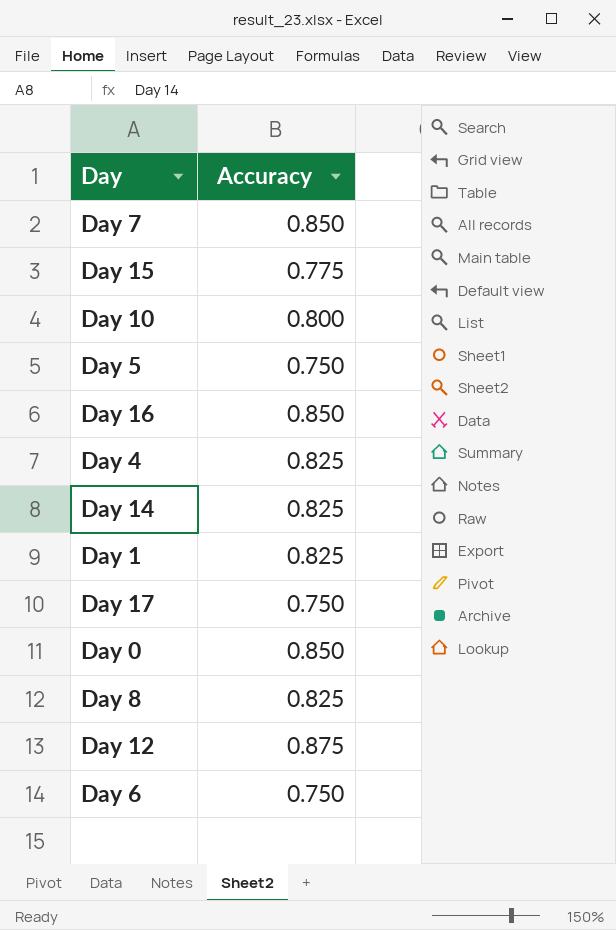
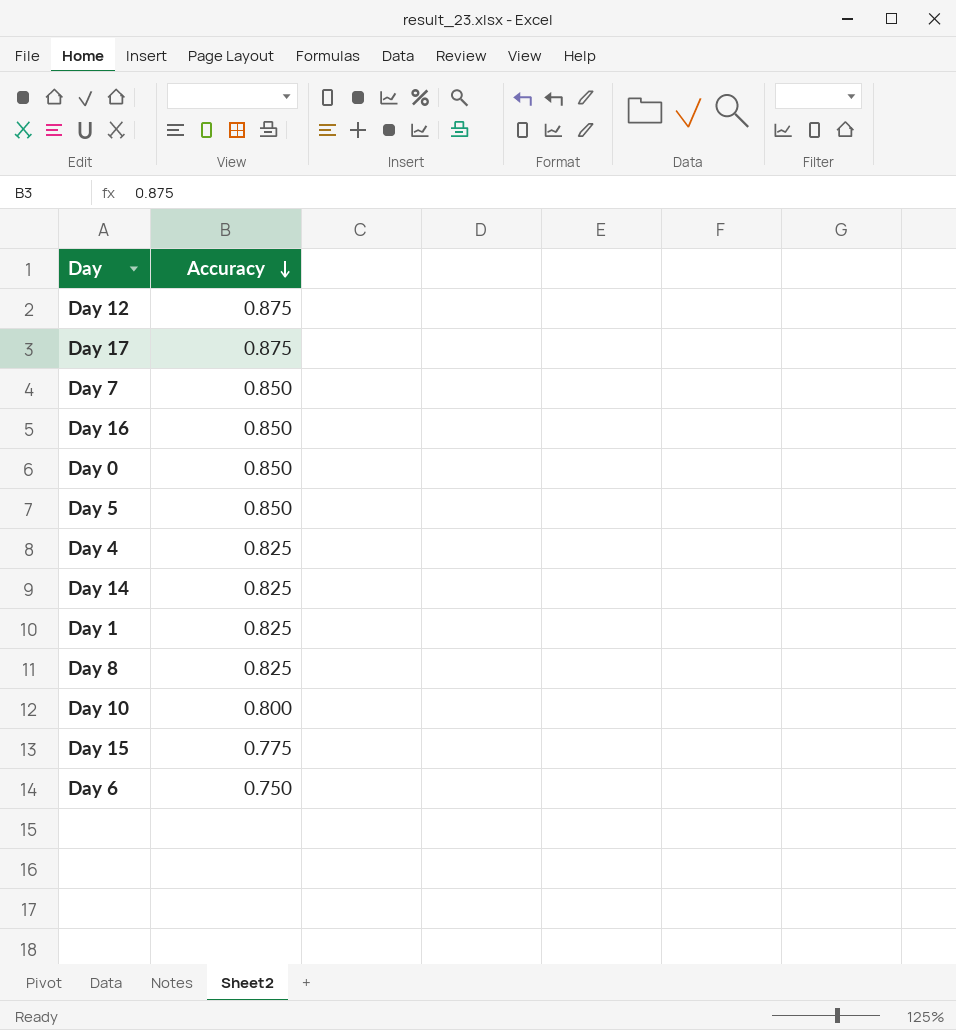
row order: none -> Accuracy descending
Day 17 | Accuracy: 0.750 -> 0.875
Day 5 | Accuracy: 0.750 -> 0.850

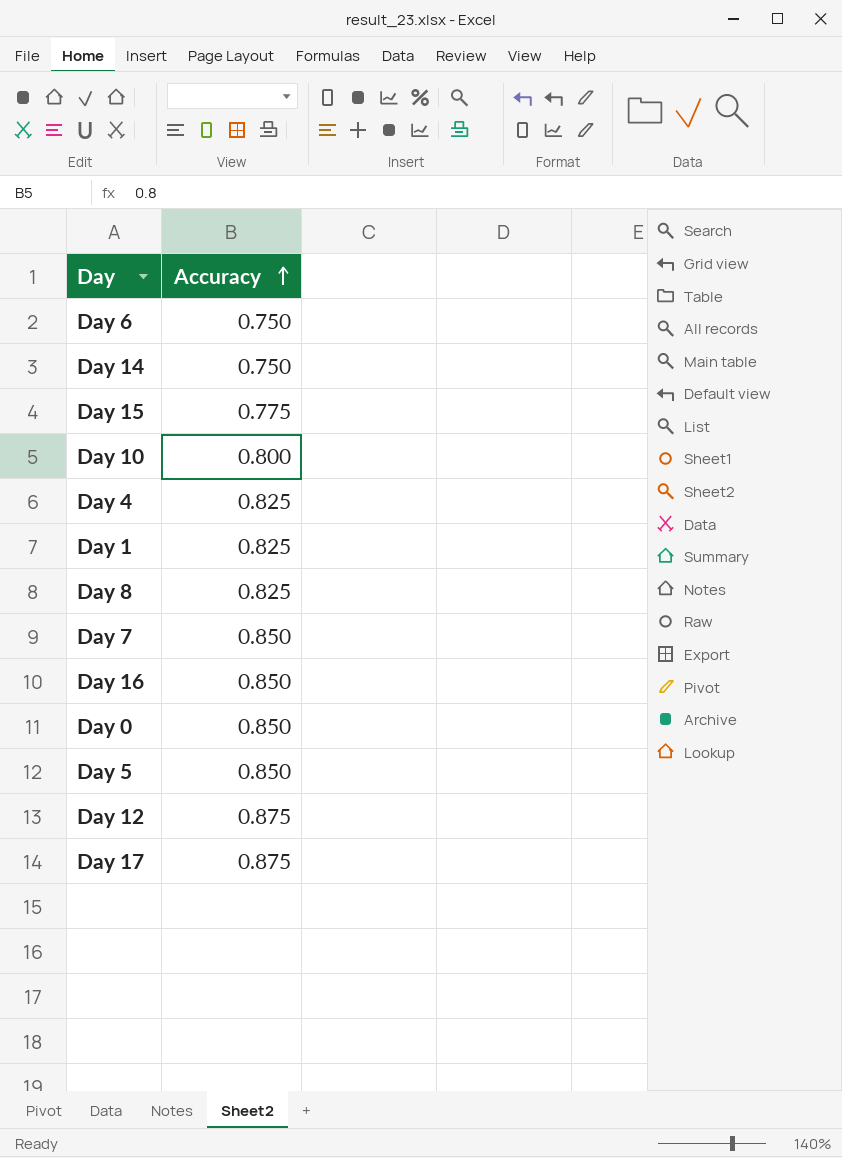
row order: Accuracy descending -> Accuracy ascending
Day 14 | Accuracy: 0.825 -> 0.750

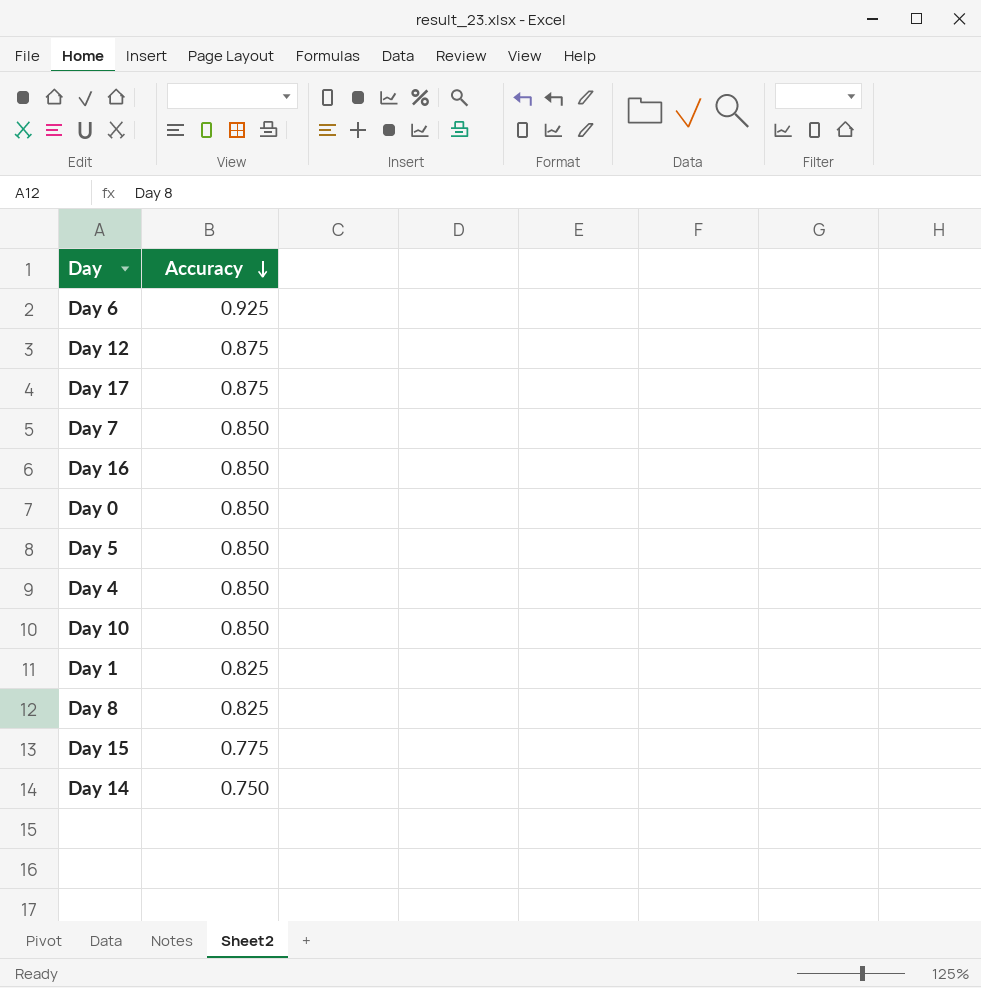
row order: Accuracy ascending -> Accuracy descending
Day 6 | Accuracy: 0.750 -> 0.925
Day 4 | Accuracy: 0.825 -> 0.850
Day 10 | Accuracy: 0.800 -> 0.850

